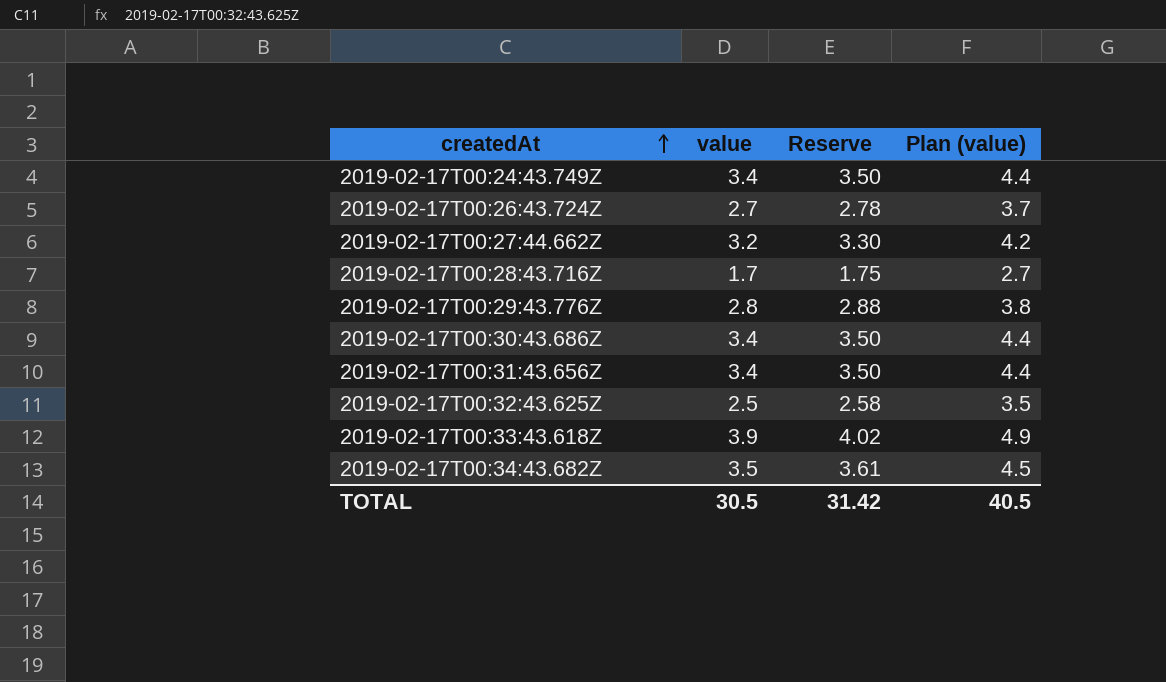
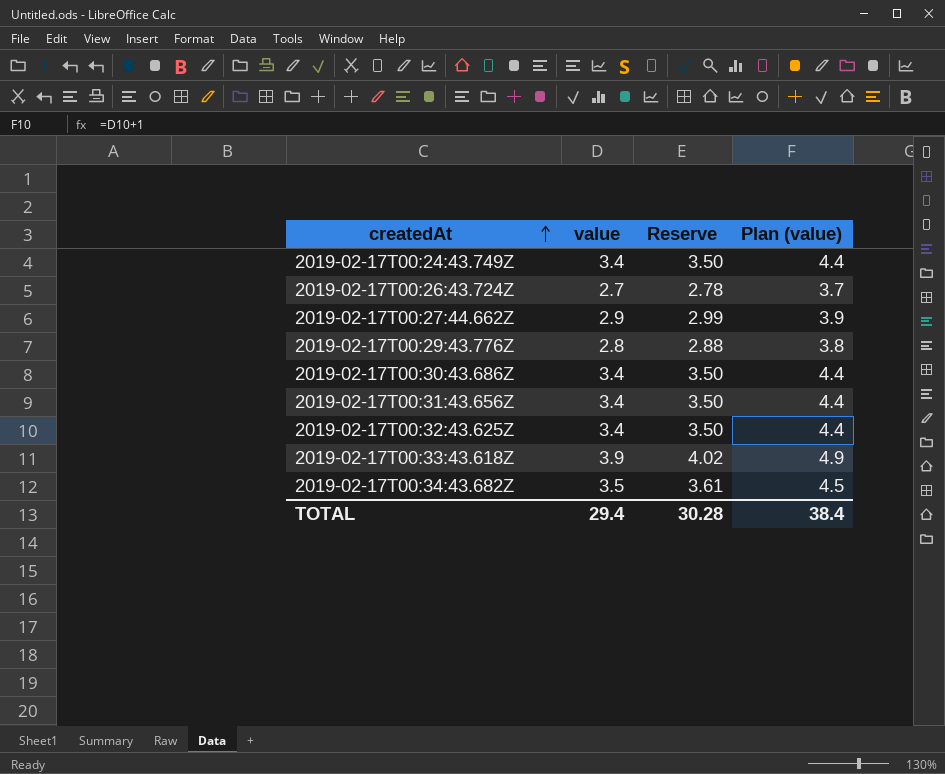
row 2019-02-17T00:28:43.716Z: 1.7 | 1.75 | 2.7 -> none
2019-02-17T00:27:44.662Z | value: 3.2 -> 2.9
2019-02-17T00:27:44.662Z | Reserve: 3.30 -> 2.99
2019-02-17T00:27:44.662Z | Plan (value): 4.2 -> 3.9
2019-02-17T00:32:43.625Z | value: 2.5 -> 3.4
2019-02-17T00:32:43.625Z | Reserve: 2.58 -> 3.50
2019-02-17T00:32:43.625Z | Plan (value): 3.5 -> 4.4
TOTAL | value: 30.5 -> 29.4
TOTAL | Reserve: 31.42 -> 30.28
TOTAL | Plan (value): 40.5 -> 38.4

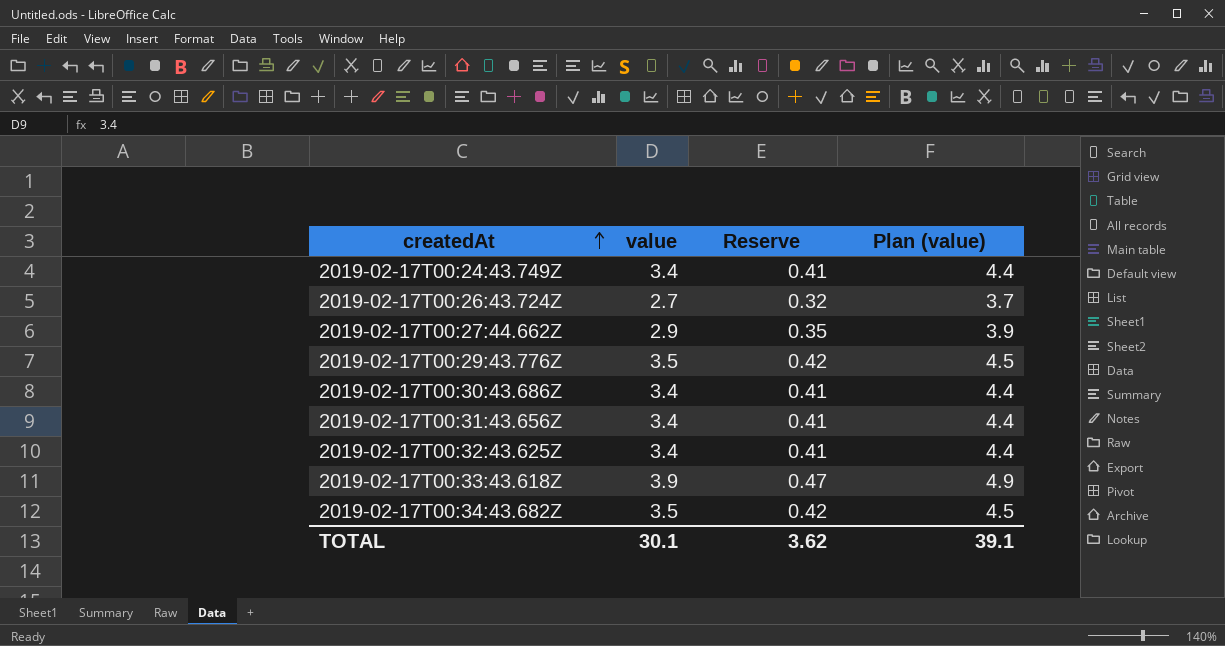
column Reserve | formula: [value] * 1.03 -> [value] * 0.12
2019-02-17T00:29:43.776Z | value: 2.8 -> 3.5
2019-02-17T00:29:43.776Z | Plan (value): 3.8 -> 4.5
TOTAL | value: 29.4 -> 30.1
TOTAL | Reserve: 30.28 -> 3.62
TOTAL | Plan (value): 38.4 -> 39.1

